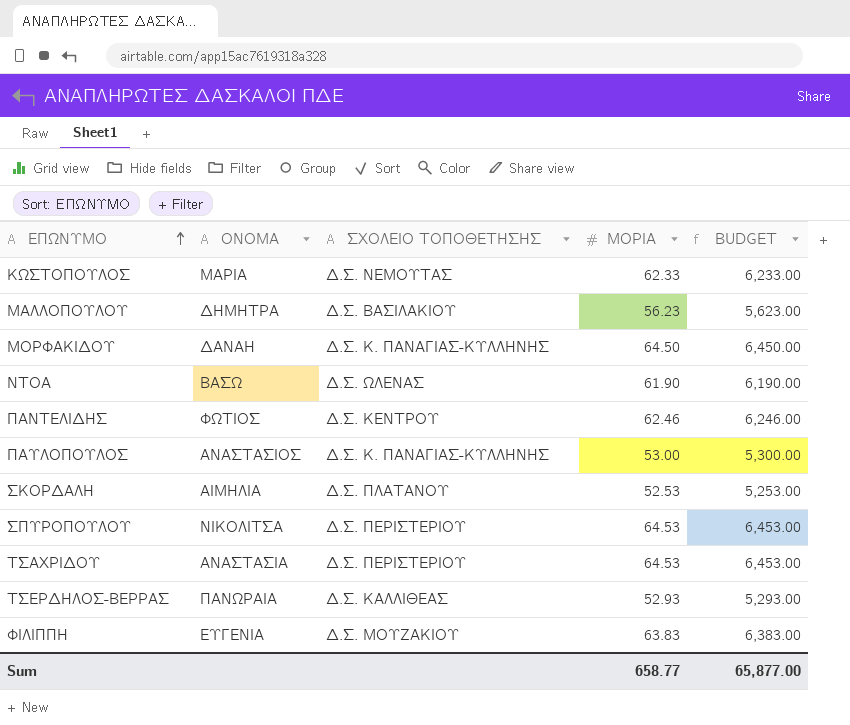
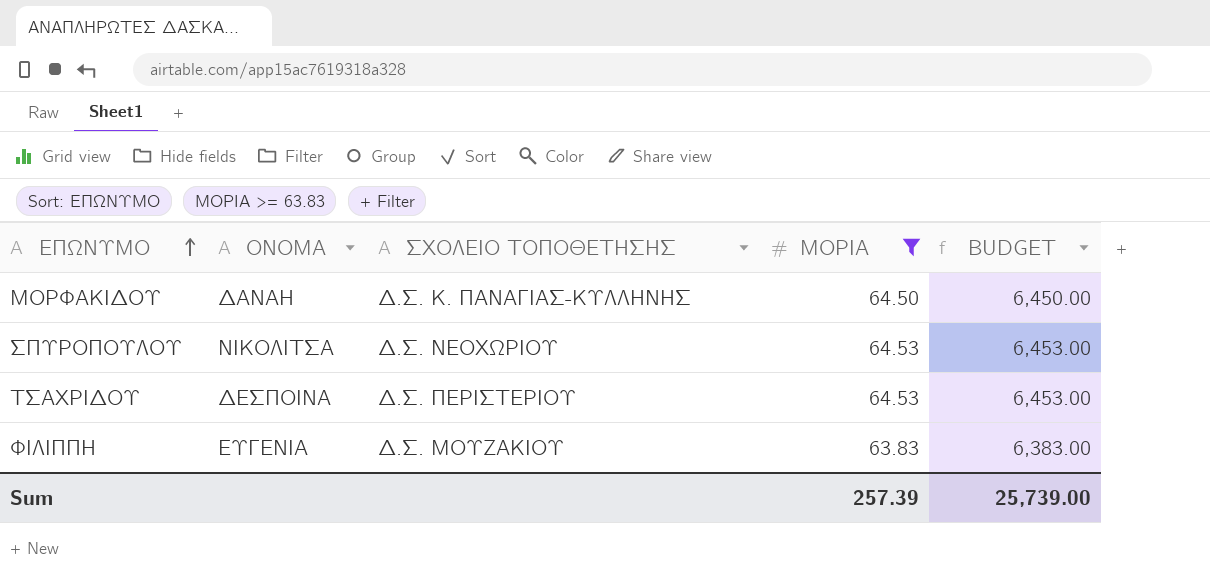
filter: none -> ΜΟΡΙΑ >= 63.83
ΣΠΥΡΟΠΟΥΛΟΥ | ΣΧΟΛΕΙΟ ΤΟΠΟΘΕΤΗΣΗΣ: Δ.Σ. ΠΕΡΙΣΤΕΡΙΟΥ -> Δ.Σ. ΝΕΟΧΩΡΙΟΥ
ΤΣΑΧΡΙΔΟΥ | ΟΝΟΜΑ: ΑΝΑΣΤΑΣΙΑ -> ΔΕΣΠΟΙΝΑ
Sum | ΜΟΡΙΑ: 658.77 -> 257.39
Sum | BUDGET: 65,877.00 -> 25,739.00

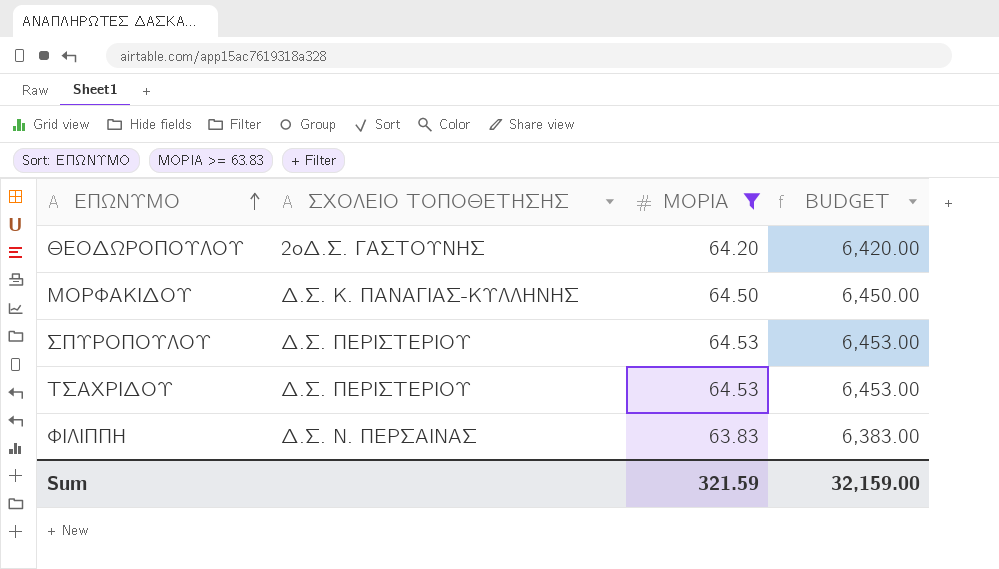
column ΟΝΟΜΑ | position: 2 -> none
row ΘΕΟΔΩΡΟΠΟΥΛΟΥ: none -> 2οΔ.Σ. ΓΑΣΤΟΥΝΗΣ | 64.20 | 6,420.00
ΣΠΥΡΟΠΟΥΛΟΥ | ΣΧΟΛΕΙΟ ΤΟΠΟΘΕΤΗΣΗΣ: Δ.Σ. ΝΕΟΧΩΡΙΟΥ -> Δ.Σ. ΠΕΡΙΣΤΕΡΙΟΥ
ΦΙΛΙΠΠΗ | ΣΧΟΛΕΙΟ ΤΟΠΟΘΕΤΗΣΗΣ: Δ.Σ. ΜΟΥΖΑΚΙΟΥ -> Δ.Σ. Ν. ΠΕΡΣΑΙΝΑΣ
Sum | ΜΟΡΙΑ: 257.39 -> 321.59
Sum | BUDGET: 25,739.00 -> 32,159.00

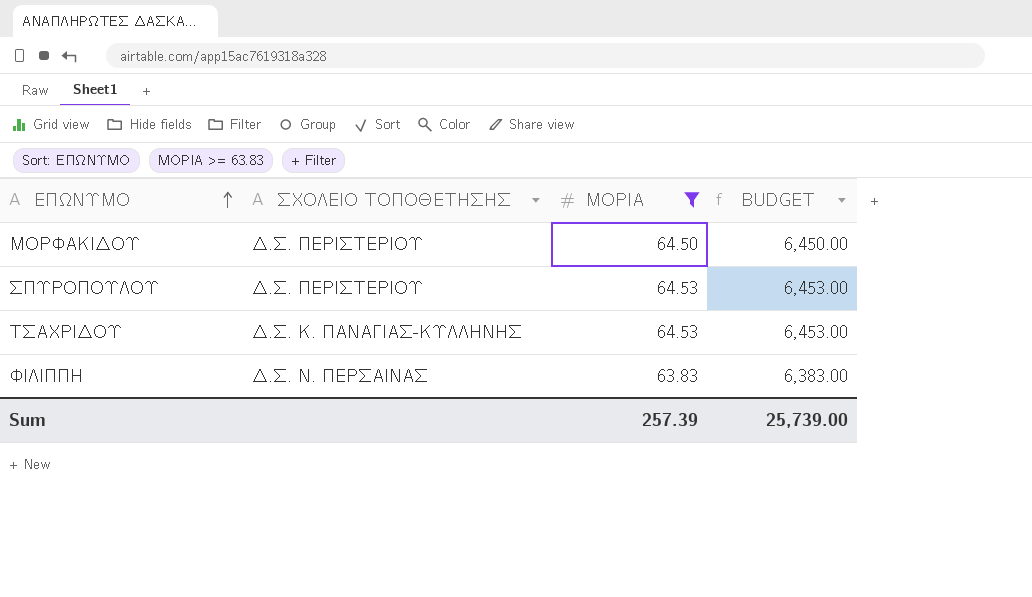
row ΘΕΟΔΩΡΟΠΟΥΛΟΥ: 2οΔ.Σ. ΓΑΣΤΟΥΝΗΣ | 64.20 | 6,420.00 -> none
ΜΟΡΦΑΚΙΔΟΥ | ΣΧΟΛΕΙΟ ΤΟΠΟΘΕΤΗΣΗΣ: Δ.Σ. Κ. ΠΑΝΑΓΙΑΣ-ΚΥΛΛΗΝΗΣ -> Δ.Σ. ΠΕΡΙΣΤΕΡΙΟΥ
ΤΣΑΧΡΙΔΟΥ | ΣΧΟΛΕΙΟ ΤΟΠΟΘΕΤΗΣΗΣ: Δ.Σ. ΠΕΡΙΣΤΕΡΙΟΥ -> Δ.Σ. Κ. ΠΑΝΑΓΙΑΣ-ΚΥΛΛΗΝΗΣ
Sum | ΜΟΡΙΑ: 321.59 -> 257.39
Sum | BUDGET: 32,159.00 -> 25,739.00

